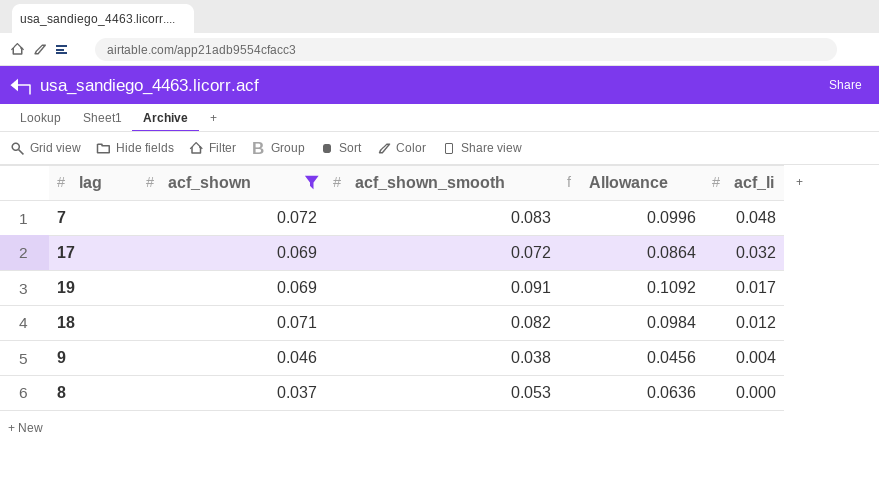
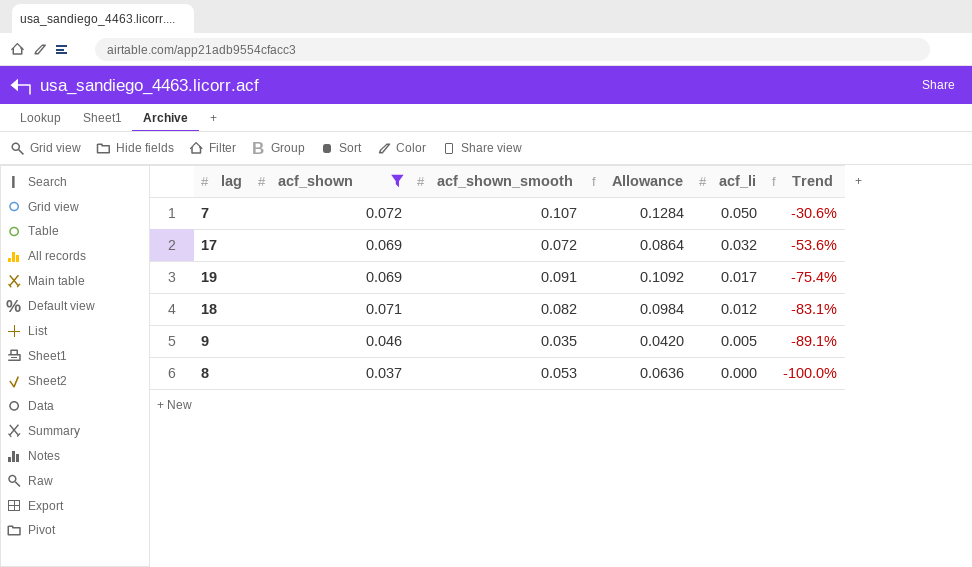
column Trend | formula: none -> ([acf_li] - [acf_shown]) / [acf_shown]
7 | acf_shown_smooth: 0.083 -> 0.107
7 | Allowance: 0.0996 -> 0.1284
7 | acf_li: 0.048 -> 0.050
9 | acf_shown_smooth: 0.038 -> 0.035
9 | Allowance: 0.0456 -> 0.0420
9 | acf_li: 0.004 -> 0.005

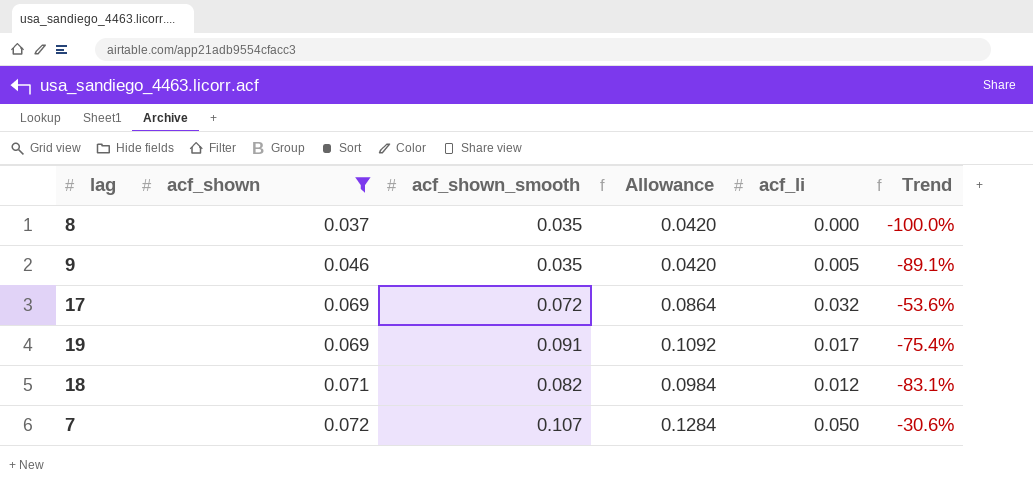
row order: acf_li descending -> acf_shown ascending
8 | acf_shown_smooth: 0.053 -> 0.035
8 | Allowance: 0.0636 -> 0.0420

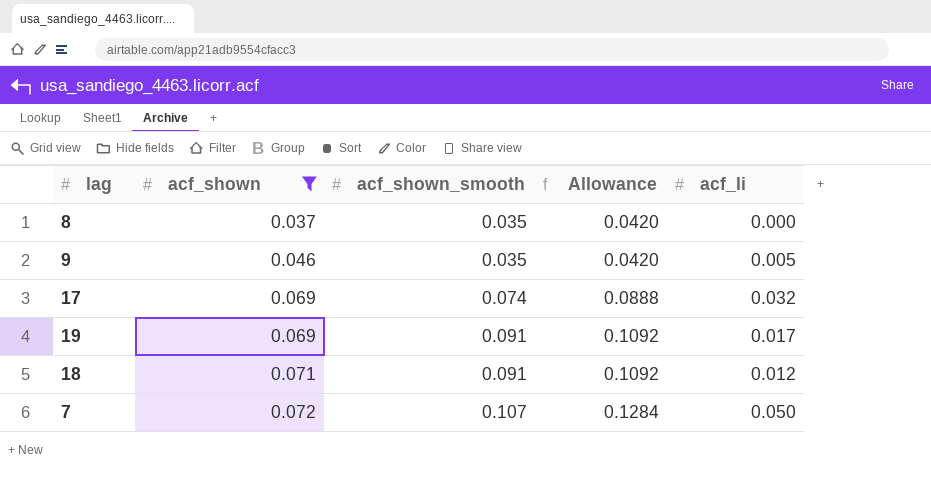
column Trend | formula: ([acf_li] - [acf_shown]) / [acf_shown] -> none
17 | acf_shown_smooth: 0.072 -> 0.074
17 | Allowance: 0.0864 -> 0.0888
18 | acf_shown_smooth: 0.082 -> 0.091
18 | Allowance: 0.0984 -> 0.1092

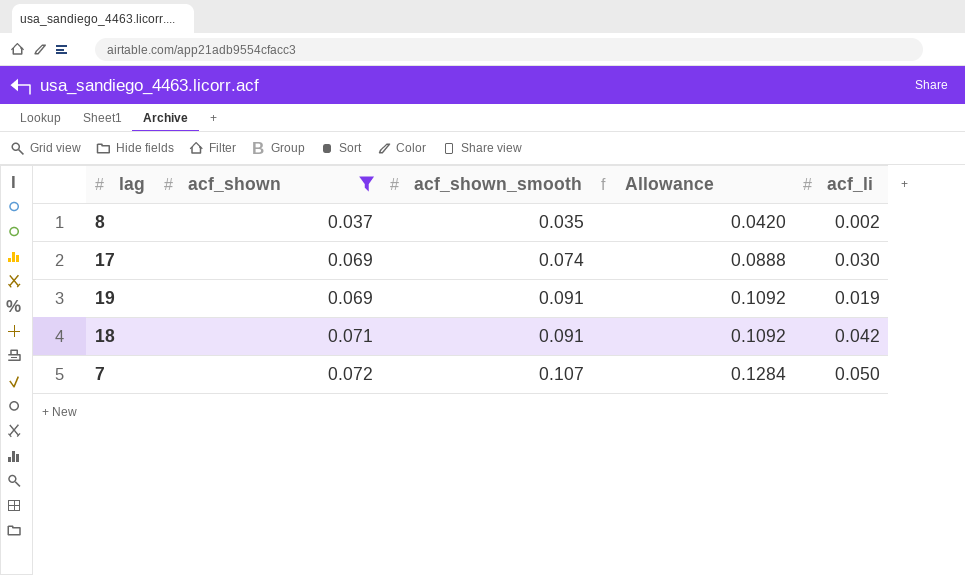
row 9: 0.046 | 0.035 | 0.0420 | 0.005 -> none
8 | acf_li: 0.000 -> 0.002
17 | acf_li: 0.032 -> 0.030
19 | acf_li: 0.017 -> 0.019
18 | acf_li: 0.012 -> 0.042

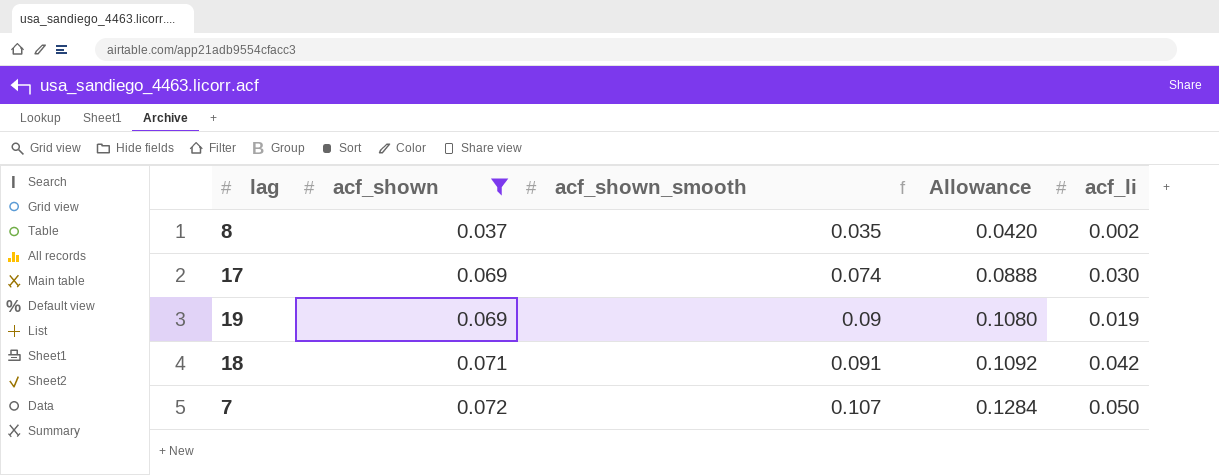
19 | acf_shown_smooth: 0.091 -> 0.09
19 | Allowance: 0.1092 -> 0.1080

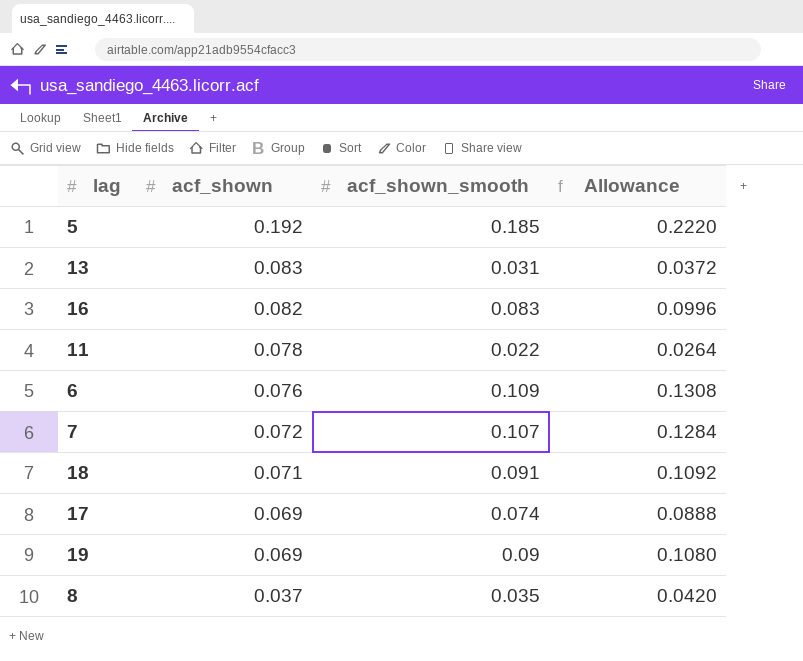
filter: acf_shown <= 0.072 -> none
row order: acf_shown ascending -> acf_shown descending
column acf_li | position: 5 -> none

